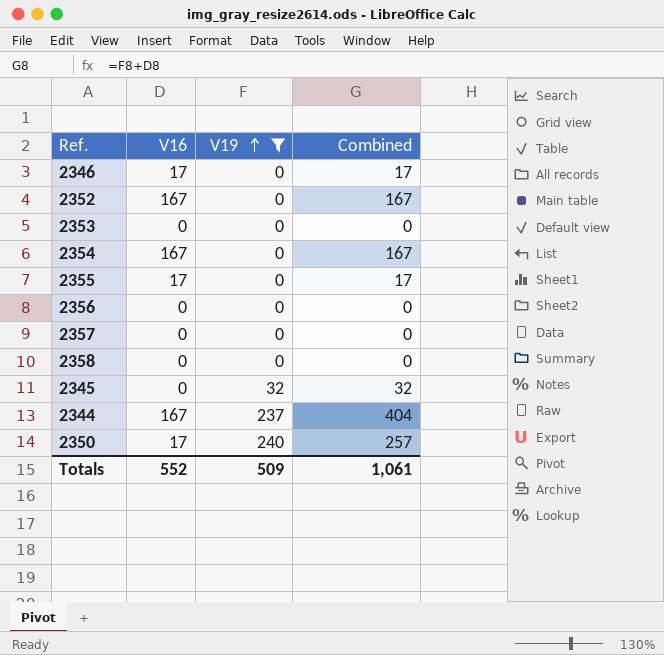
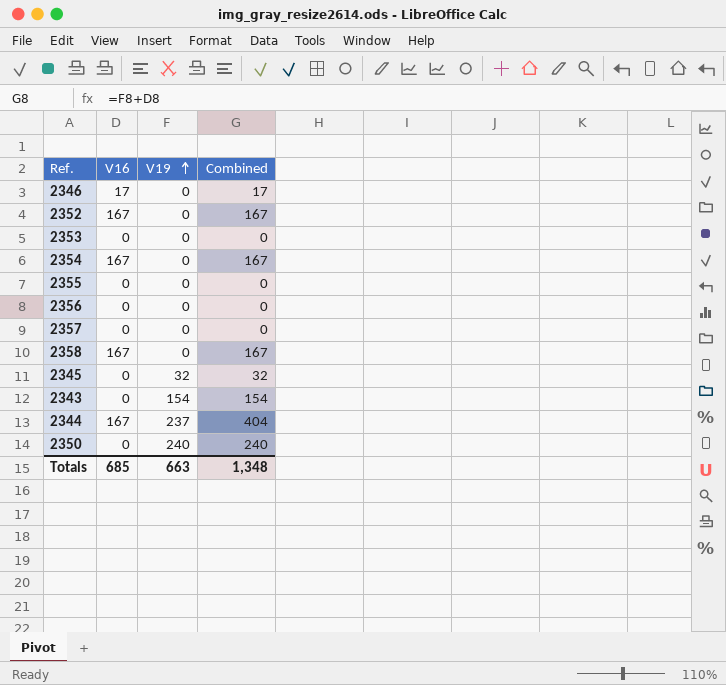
filter: V19 != 154 -> none
2355 | V16: 17 -> 0
2355 | Combined: 17 -> 0
2358 | V16: 0 -> 167
2358 | Combined: 0 -> 167
2350 | V16: 17 -> 0
2350 | Combined: 257 -> 240
Totals | V16: 552 -> 685
Totals | V19: 509 -> 663
Totals | Combined: 1,061 -> 1,348

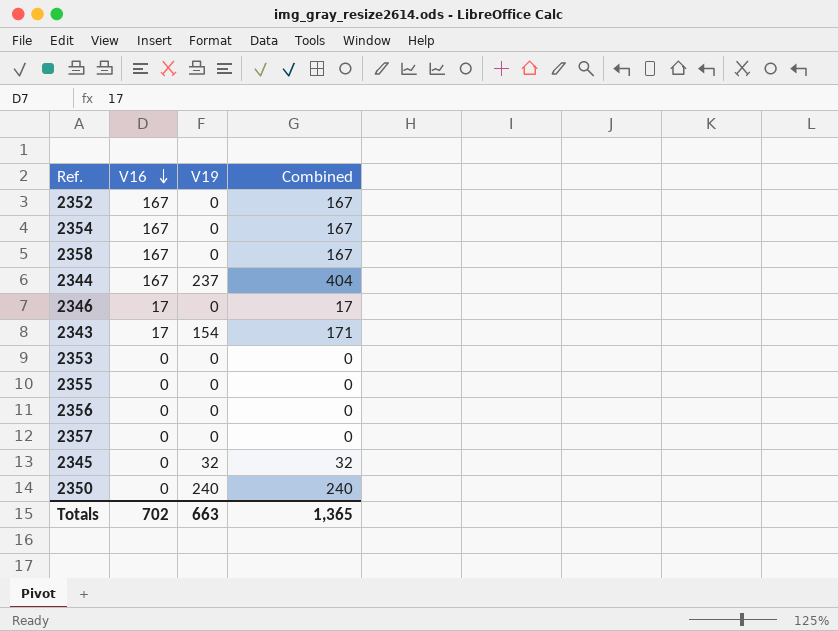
row order: V19 ascending -> V16 descending
2343 | V16: 0 -> 17
2343 | Combined: 154 -> 171
Totals | V16: 685 -> 702
Totals | Combined: 1,348 -> 1,365

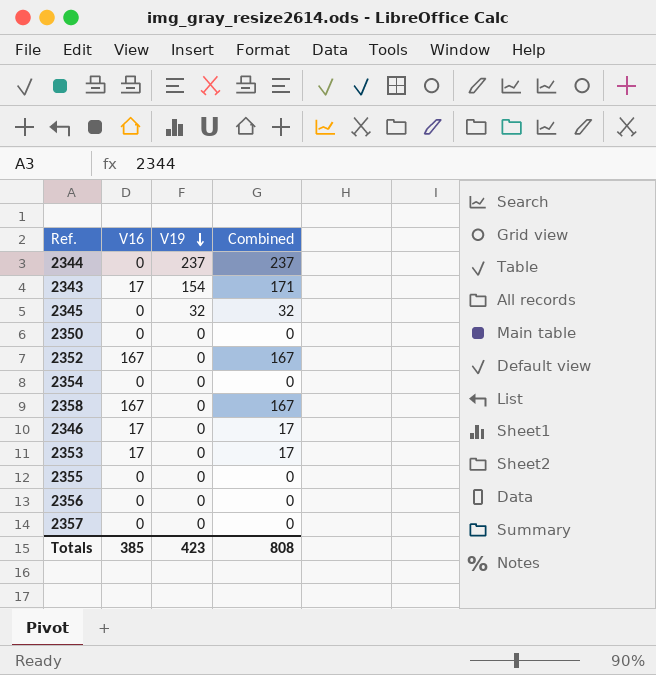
row order: V16 descending -> V19 descending
2344 | V16: 167 -> 0
2344 | Combined: 404 -> 237
2350 | V19: 240 -> 0
2350 | Combined: 240 -> 0
2354 | V16: 167 -> 0
2354 | Combined: 167 -> 0
2353 | V16: 0 -> 17
2353 | Combined: 0 -> 17
Totals | V16: 702 -> 385
Totals | V19: 663 -> 423
Totals | Combined: 1,365 -> 808

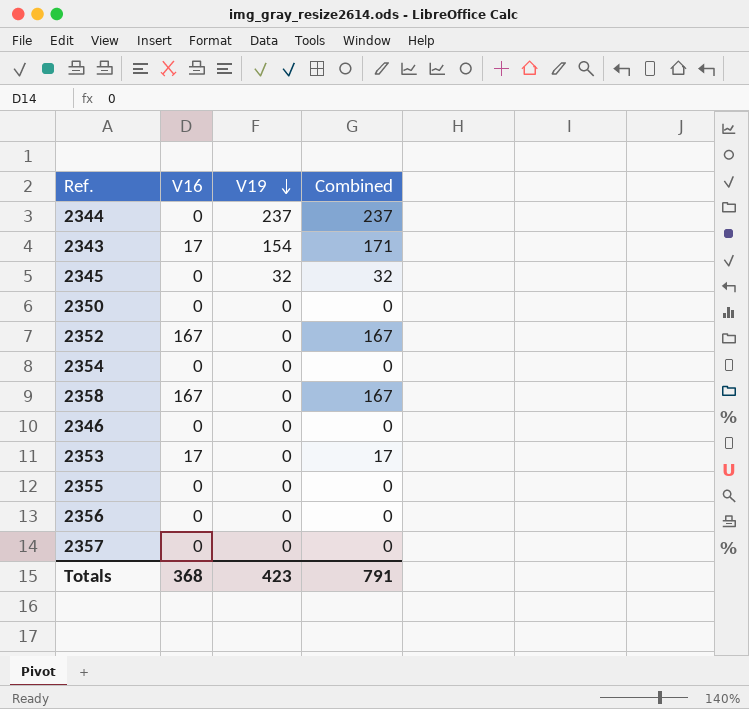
2346 | V16: 17 -> 0
2346 | Combined: 17 -> 0
Totals | V16: 385 -> 368
Totals | Combined: 808 -> 791

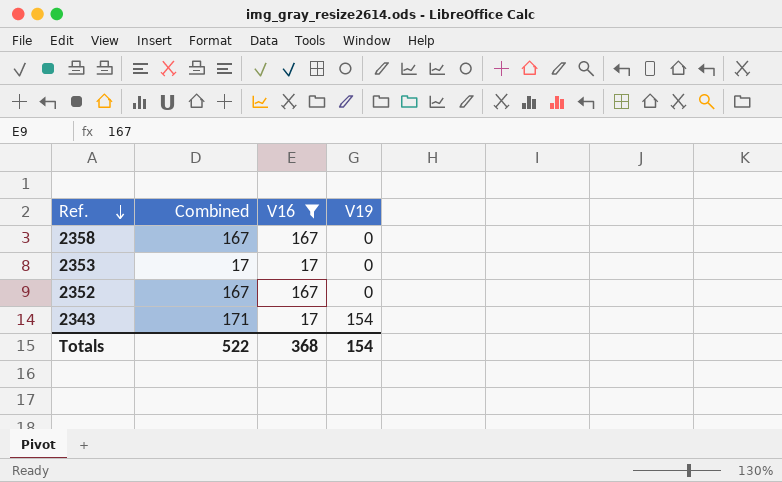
filter: none -> V16 != 0
row order: V19 descending -> Ref. descending
column Combined | position: 4 -> 2
Totals | Combined: 791 -> 522
Totals | V19: 423 -> 154

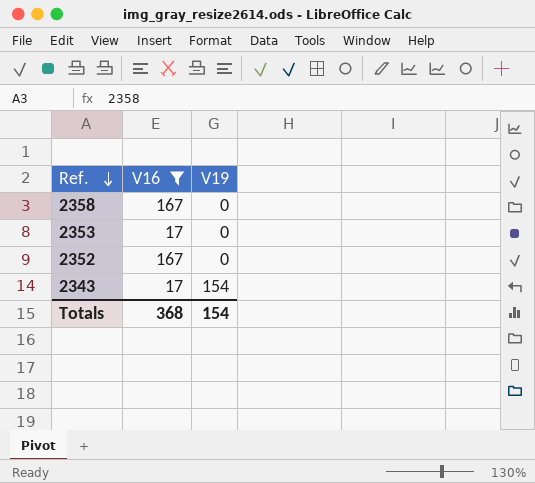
column Combined | formula: [V16] + [V19] -> none

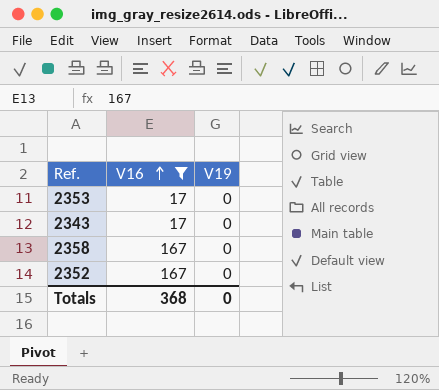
row order: Ref. descending -> V16 ascending
2343 | V19: 154 -> 0
Totals | V19: 154 -> 0

